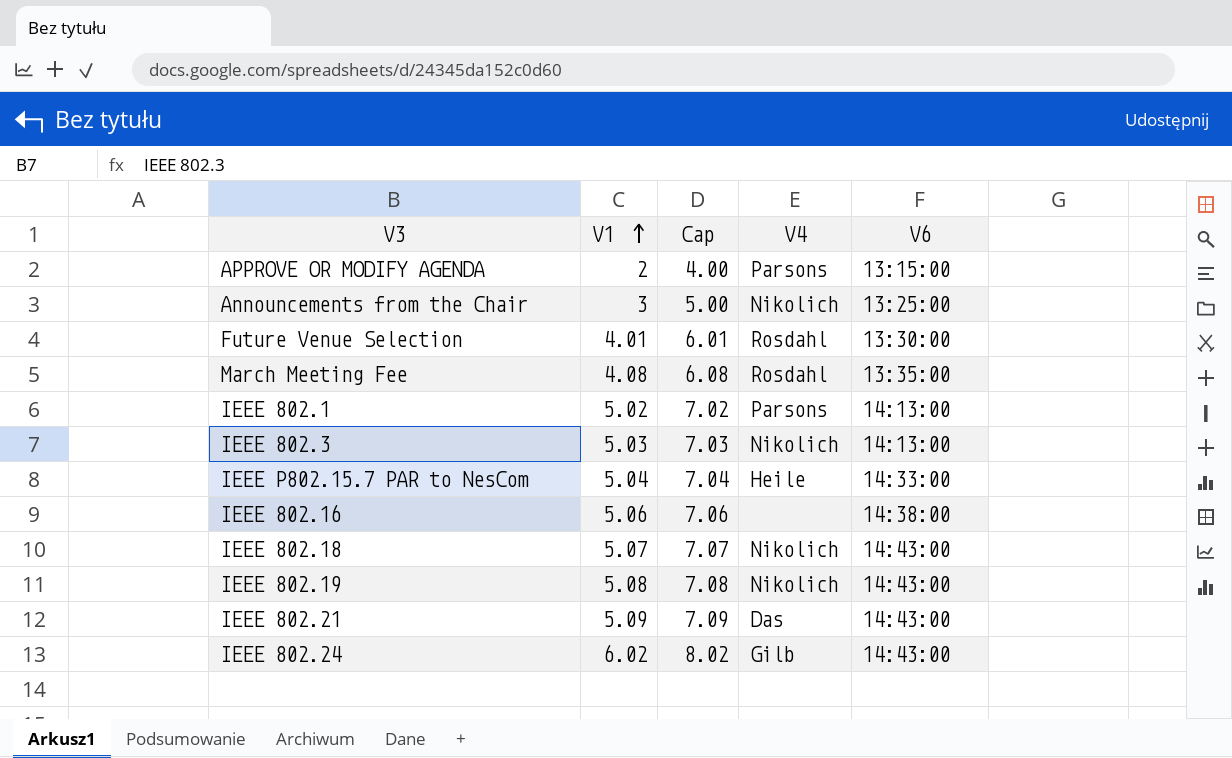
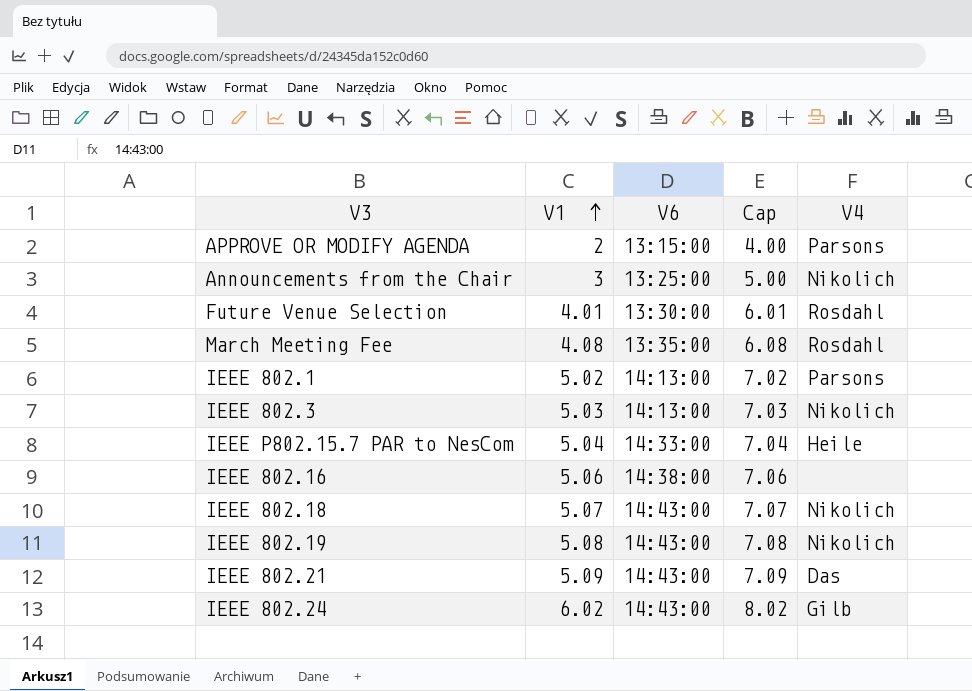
column V6 | position: 5 -> 3

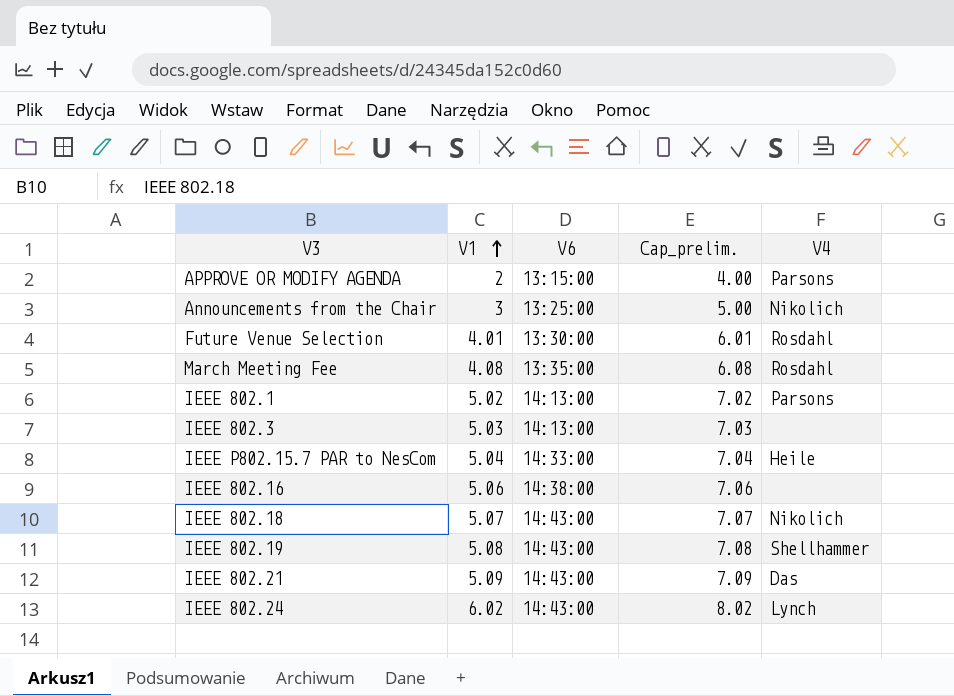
column name: Cap -> Cap_prelim.
IEEE 802.3 | V4: Nikolich -> none
IEEE 802.19 | V4: Nikolich -> Shellhammer
IEEE 802.24 | V4: Gilb -> Lynch

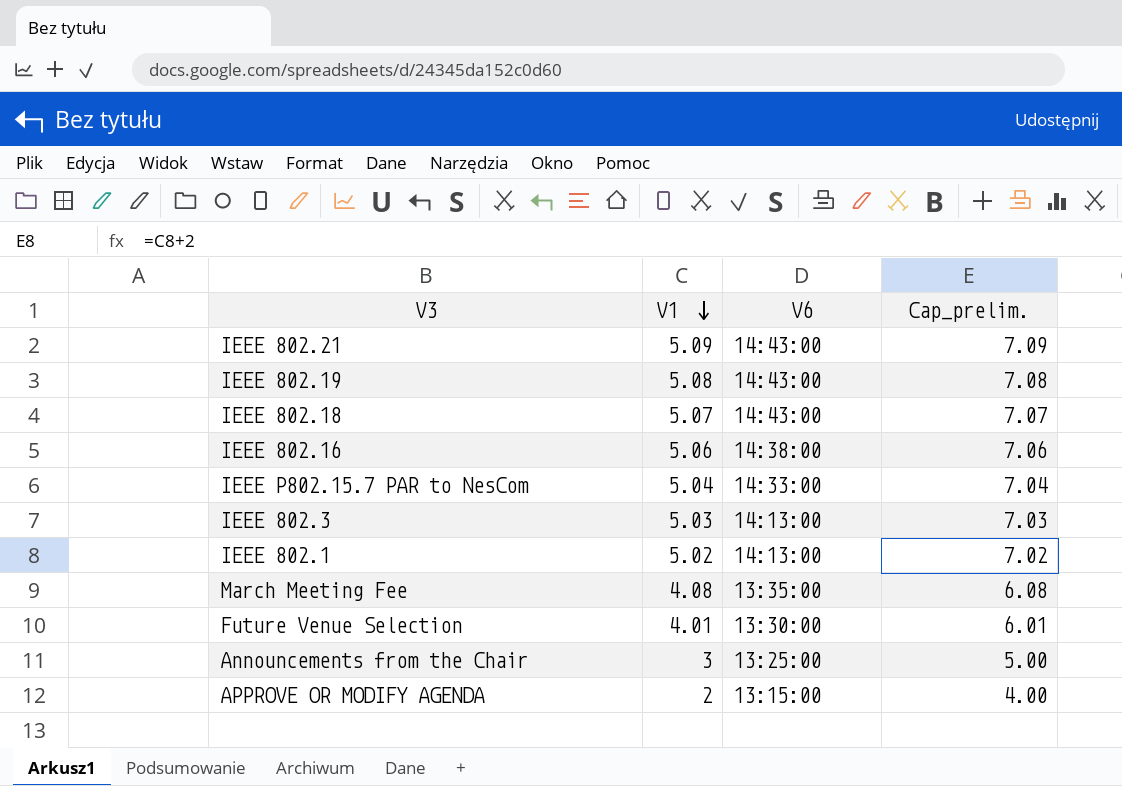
row order: V1 ascending -> V1 descending
column V4 | position: 5 -> none
row IEEE 802.24: 6.02 | 14:43:00 | 8.02 | Lynch -> none

